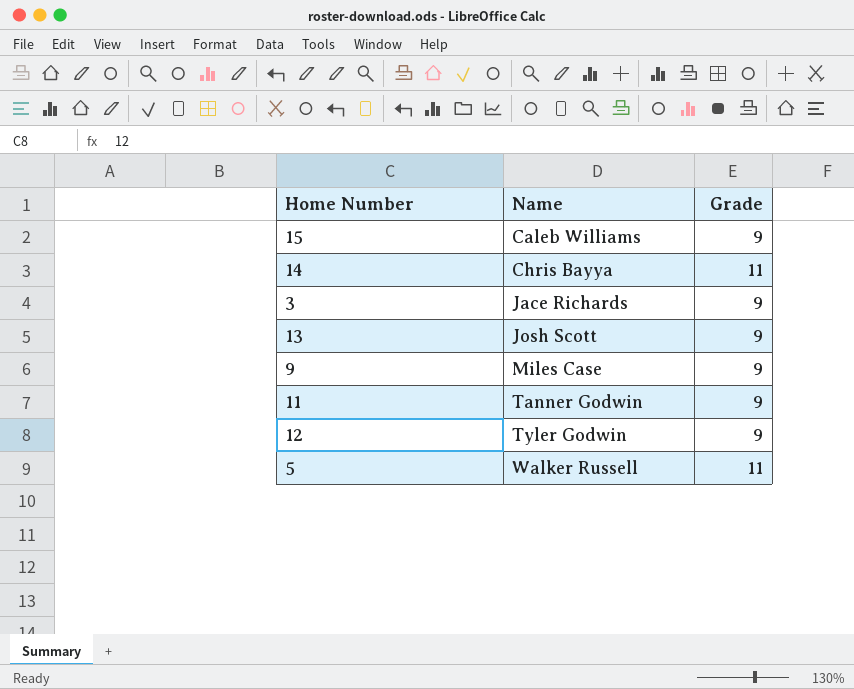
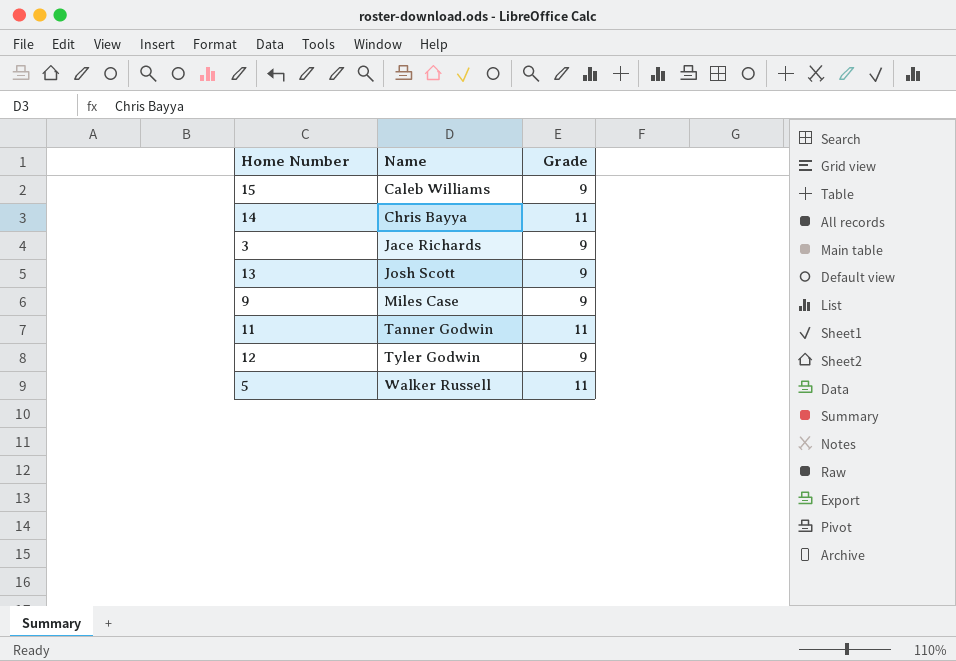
11 | Grade: 9 -> 11

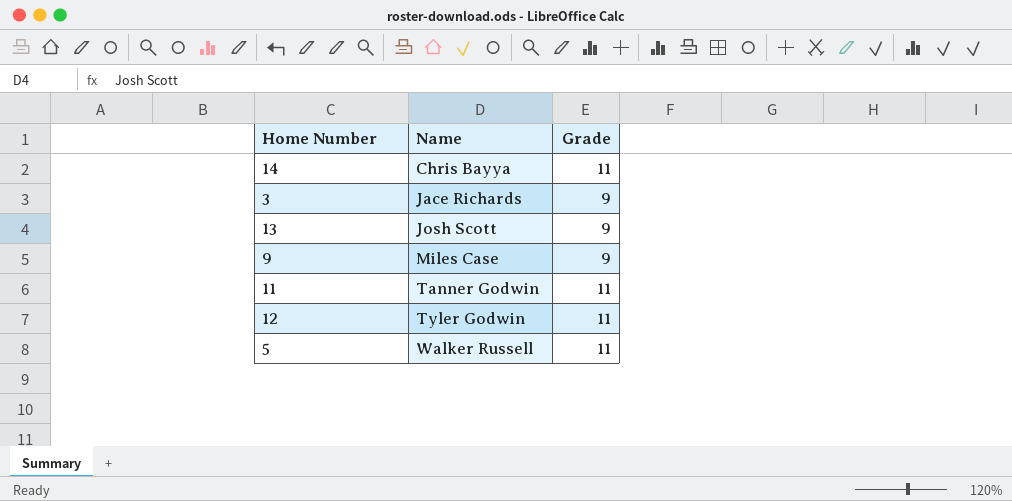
row 15: Caleb Williams | 9 -> none
12 | Grade: 9 -> 11

